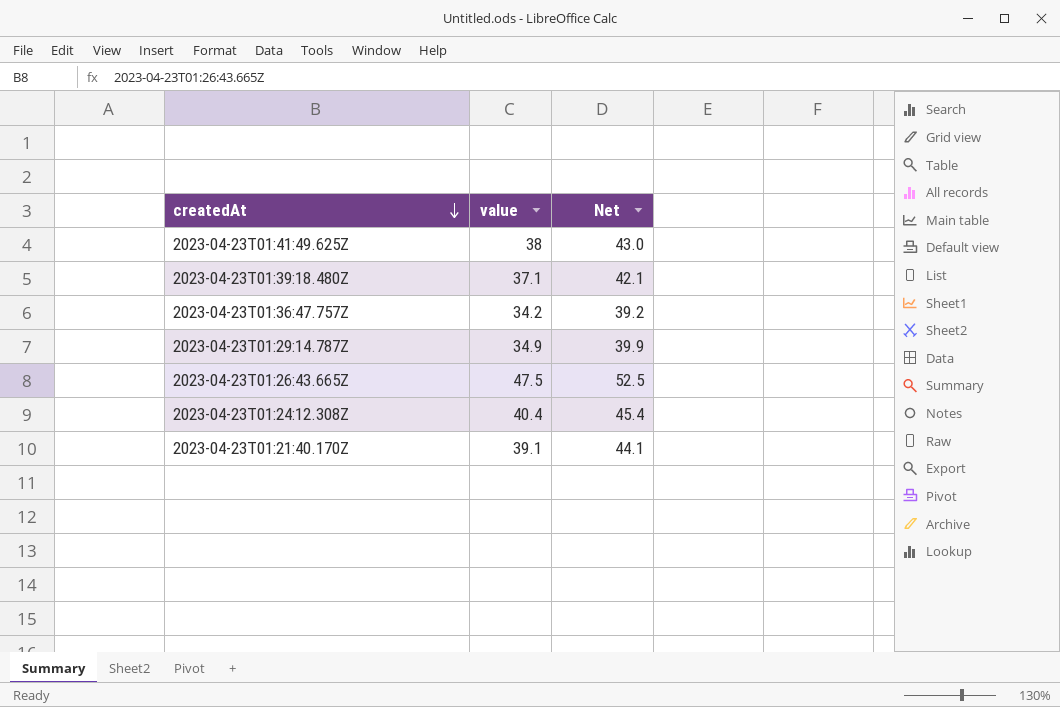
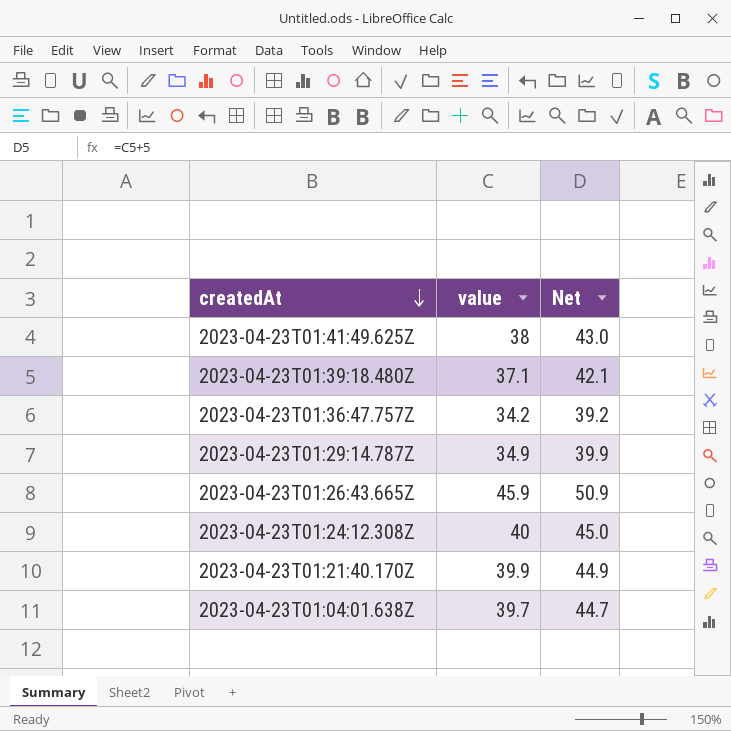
2023-04-23T01:26:43.665Z | value: 47.5 -> 45.9
2023-04-23T01:26:43.665Z | Net: 52.5 -> 50.9
2023-04-23T01:24:12.308Z | value: 40.4 -> 40
2023-04-23T01:24:12.308Z | Net: 45.4 -> 45.0
2023-04-23T01:21:40.170Z | value: 39.1 -> 39.9
2023-04-23T01:21:40.170Z | Net: 44.1 -> 44.9
row 2023-04-23T01:04:01.638Z: none -> 39.7 | 44.7

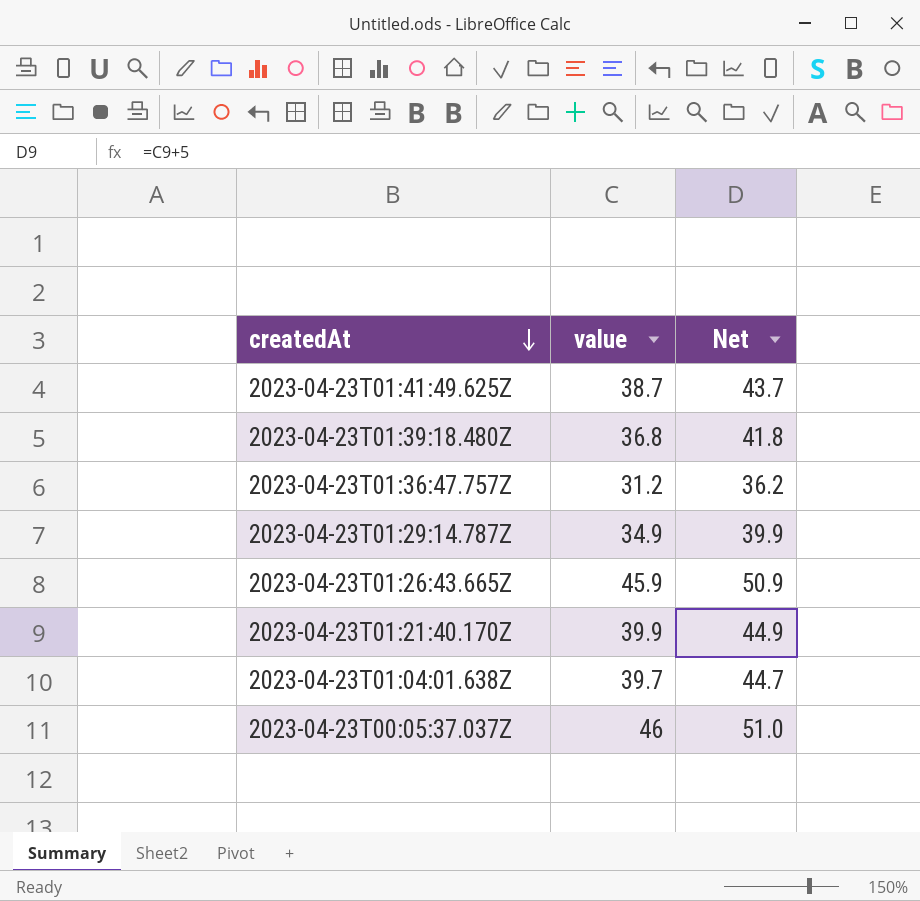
row 2023-04-23T01:24:12.308Z: 40 | 45.0 -> none
2023-04-23T01:41:49.625Z | value: 38 -> 38.7
2023-04-23T01:41:49.625Z | Net: 43.0 -> 43.7
2023-04-23T01:39:18.480Z | value: 37.1 -> 36.8
2023-04-23T01:39:18.480Z | Net: 42.1 -> 41.8
2023-04-23T01:36:47.757Z | value: 34.2 -> 31.2
2023-04-23T01:36:47.757Z | Net: 39.2 -> 36.2
row 2023-04-23T00:05:37.037Z: none -> 46 | 51.0

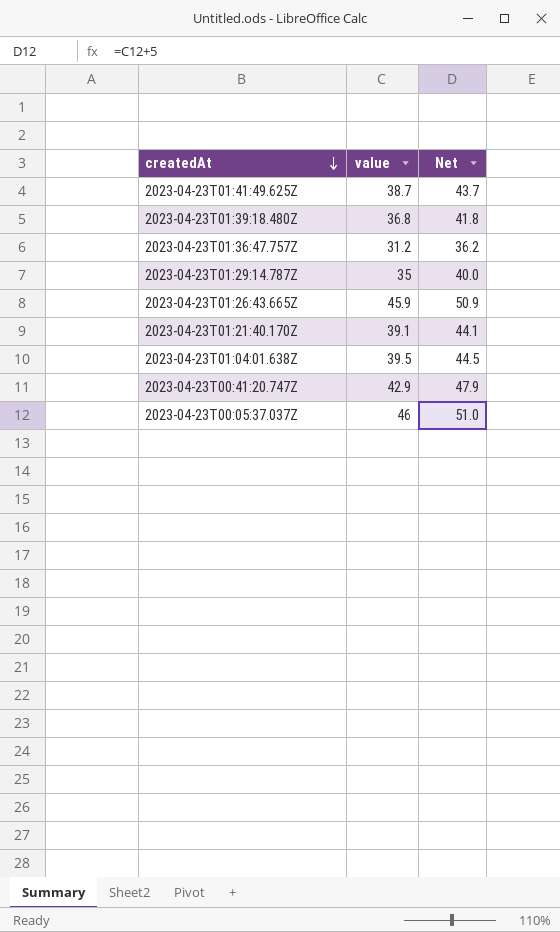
2023-04-23T01:29:14.787Z | value: 34.9 -> 35
2023-04-23T01:29:14.787Z | Net: 39.9 -> 40.0
2023-04-23T01:21:40.170Z | value: 39.9 -> 39.1
2023-04-23T01:21:40.170Z | Net: 44.9 -> 44.1
2023-04-23T01:04:01.638Z | value: 39.7 -> 39.5
2023-04-23T01:04:01.638Z | Net: 44.7 -> 44.5
row 2023-04-23T00:41:20.747Z: none -> 42.9 | 47.9

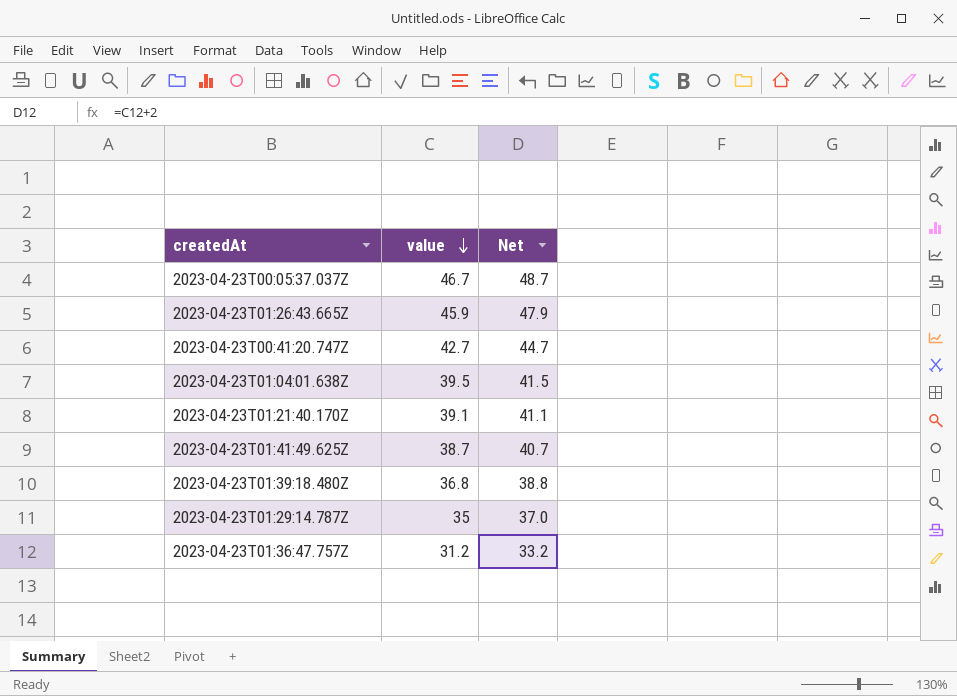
row order: createdAt descending -> value descending
column Net | formula: [value] + 5 -> [value] + 2
2023-04-23T00:05:37.037Z | value: 46 -> 46.7
2023-04-23T00:41:20.747Z | value: 42.9 -> 42.7

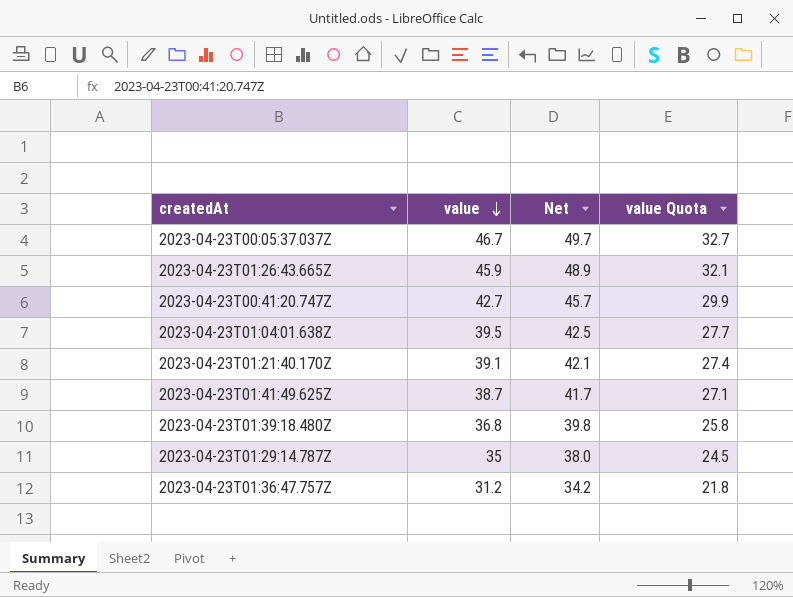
column Net | formula: [value] + 2 -> [value] + 3
column value Quota | formula: none -> [value] * 0.7

